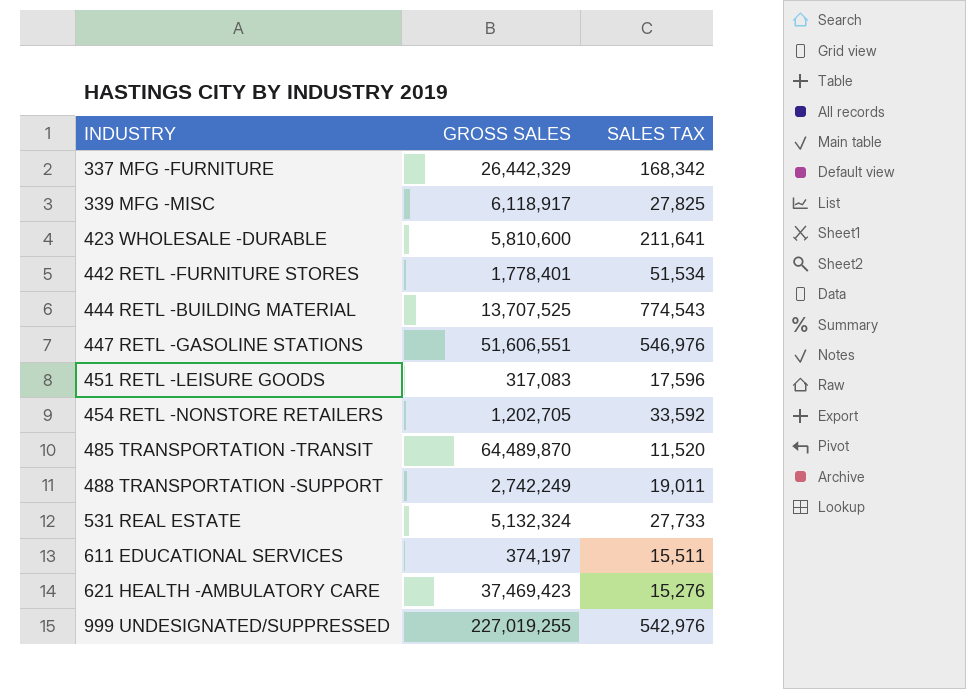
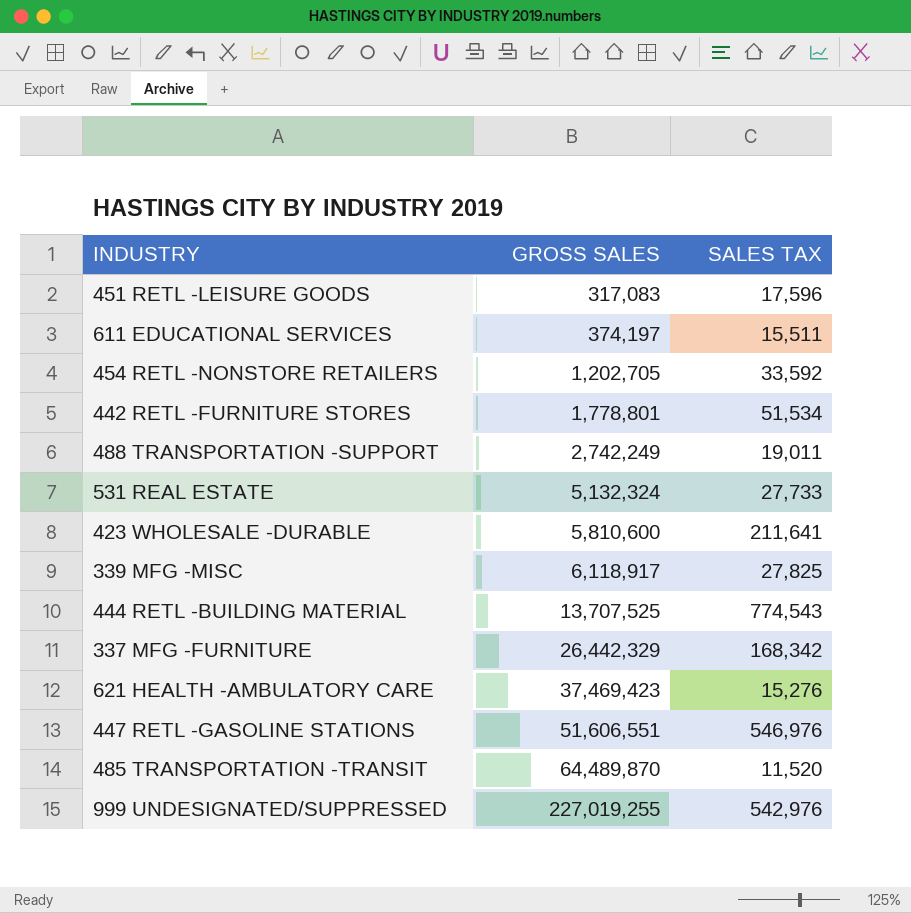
row order: INDUSTRY ascending -> GROSS SALES ascending
442 RETL -FURNITURE STORES | GROSS SALES: 1,778,401 -> 1,778,801

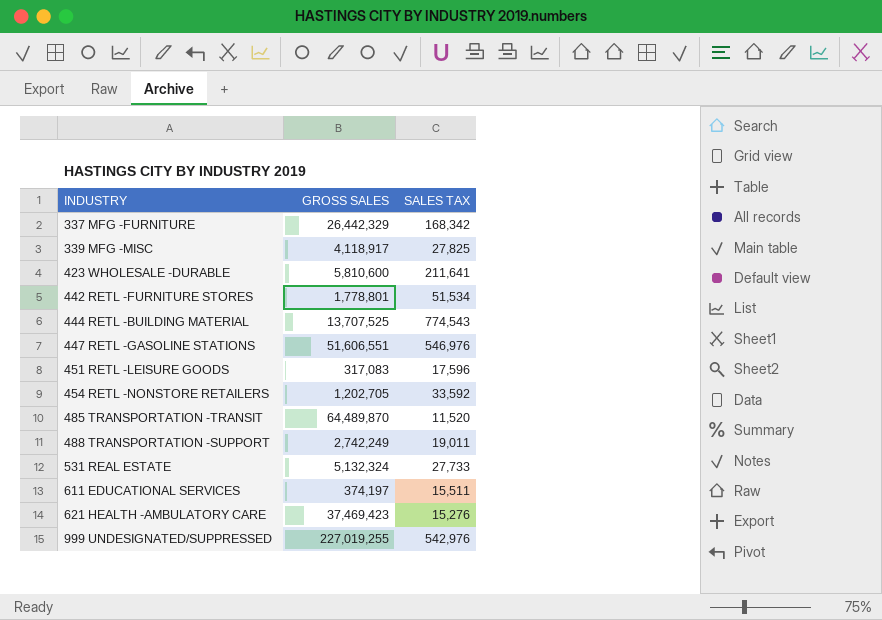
row order: GROSS SALES ascending -> INDUSTRY ascending
339 MFG -MISC | GROSS SALES: 6,118,917 -> 4,118,917

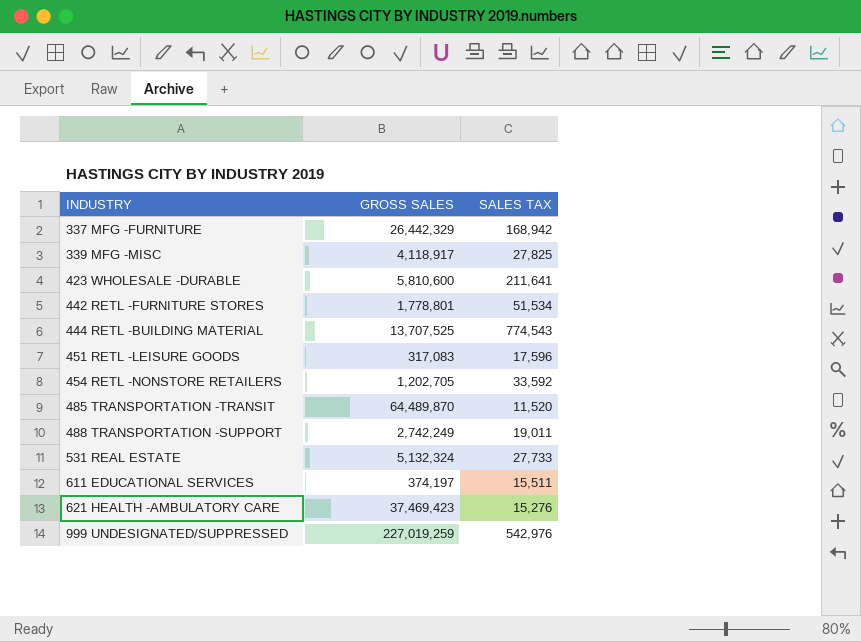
row 447 RETL -GASOLINE STATIONS: 51,606,551 | 546,976 -> none
337 MFG -FURNITURE | SALES TAX: 168,342 -> 168,942
999 UNDESIGNATED/SUPPRESSED | GROSS SALES: 227,019,255 -> 227,019,259

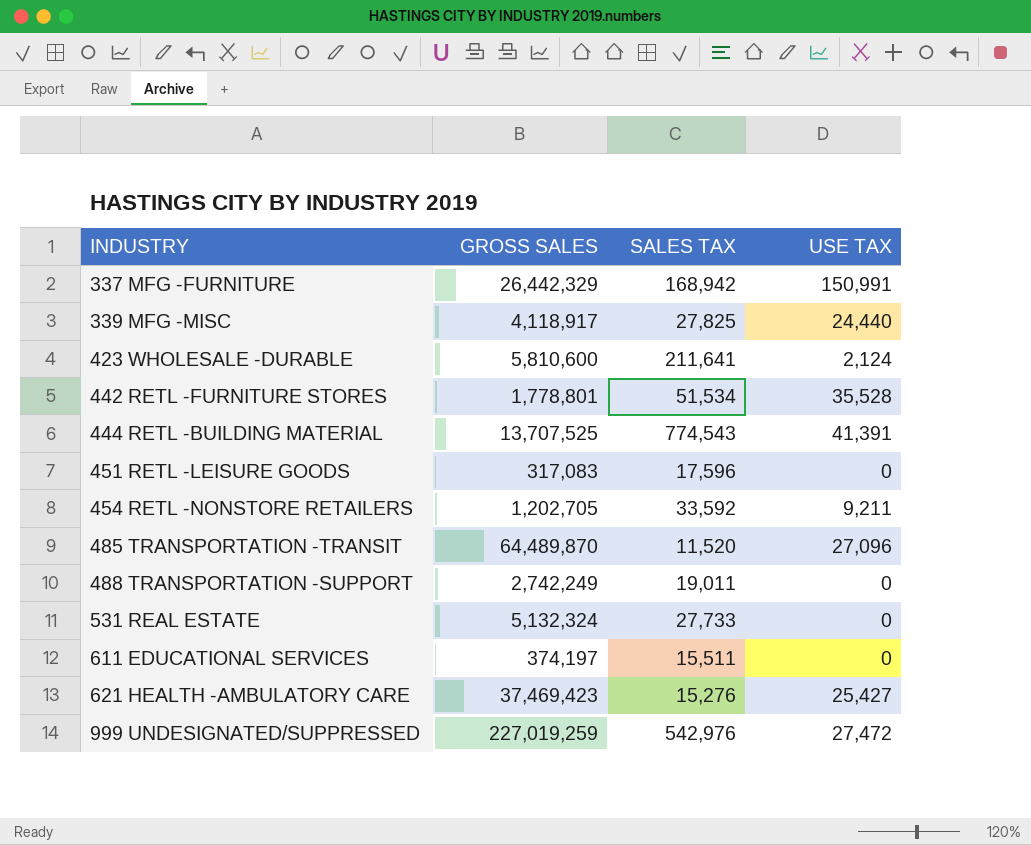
column USE TAX | position: none -> 4

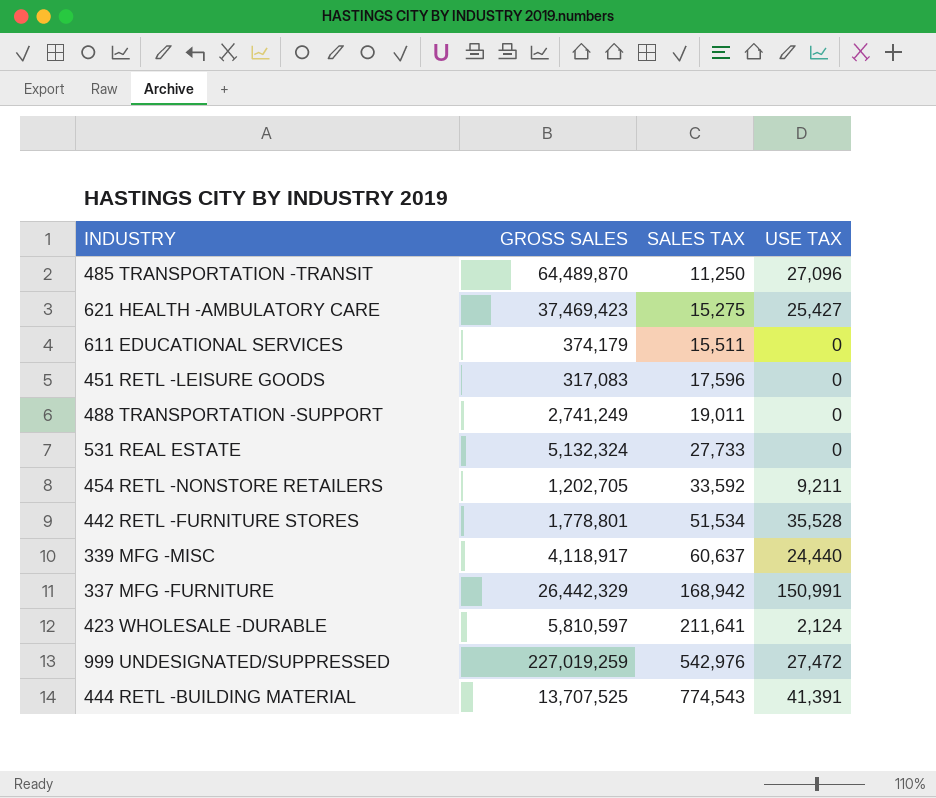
row order: INDUSTRY ascending -> SALES TAX ascending
485 TRANSPORTATION -TRANSIT | SALES TAX: 11,520 -> 11,250
621 HEALTH -AMBULATORY CARE | SALES TAX: 15,276 -> 15,275
611 EDUCATIONAL SERVICES | GROSS SALES: 374,197 -> 374,179
488 TRANSPORTATION -SUPPORT | GROSS SALES: 2,742,249 -> 2,741,249
339 MFG -MISC | SALES TAX: 27,825 -> 60,637
423 WHOLESALE -DURABLE | GROSS SALES: 5,810,600 -> 5,810,597

